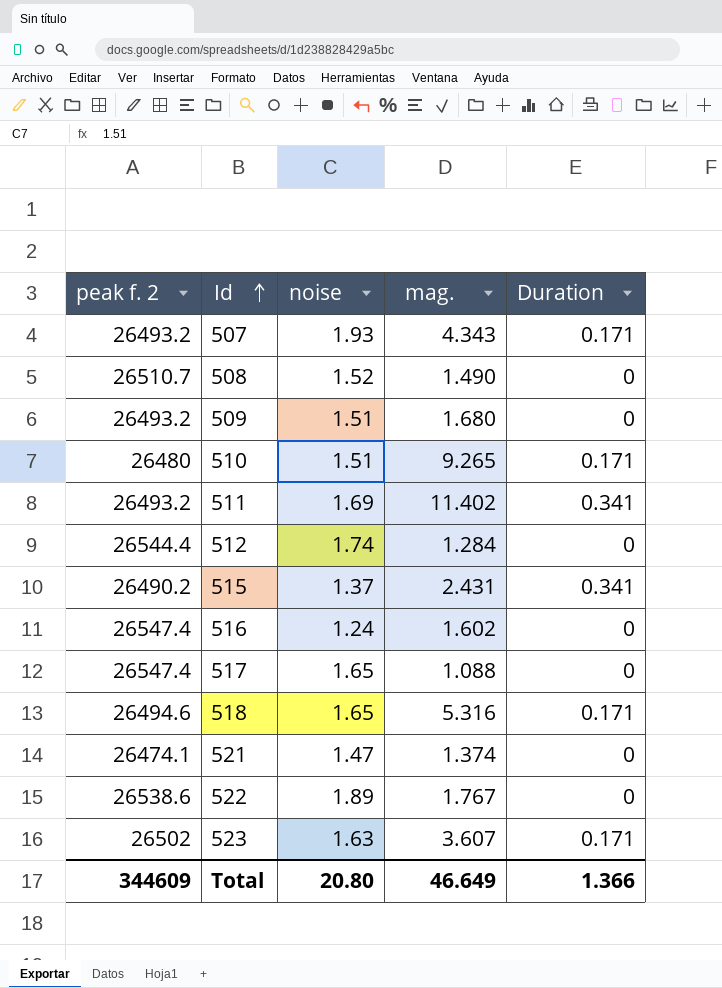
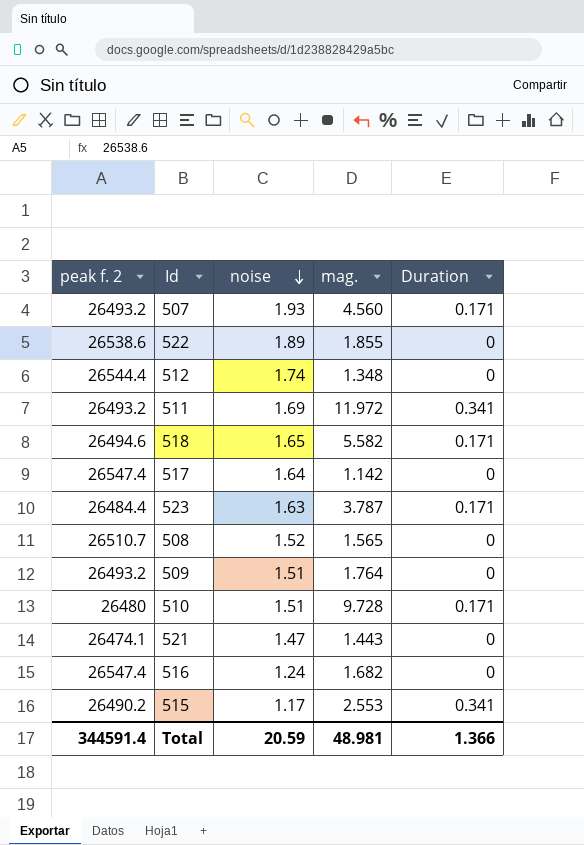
row order: Id ascending -> noise descending
507 | mag.: 4.343 -> 4.560
522 | mag.: 1.767 -> 1.855
512 | mag.: 1.284 -> 1.348
511 | mag.: 11.402 -> 11.972
518 | mag.: 5.316 -> 5.582
517 | noise: 1.65 -> 1.64
517 | mag.: 1.088 -> 1.142
523 | peak f. 2: 26502 -> 26484.4
523 | mag.: 3.607 -> 3.787
508 | mag.: 1.490 -> 1.565
509 | mag.: 1.680 -> 1.764
510 | mag.: 9.265 -> 9.728
521 | mag.: 1.374 -> 1.443
516 | mag.: 1.602 -> 1.682
515 | noise: 1.37 -> 1.17
515 | mag.: 2.431 -> 2.553
Total | peak f. 2: 344609 -> 344591.4
Total | noise: 20.80 -> 20.59
Total | mag.: 46.649 -> 48.981

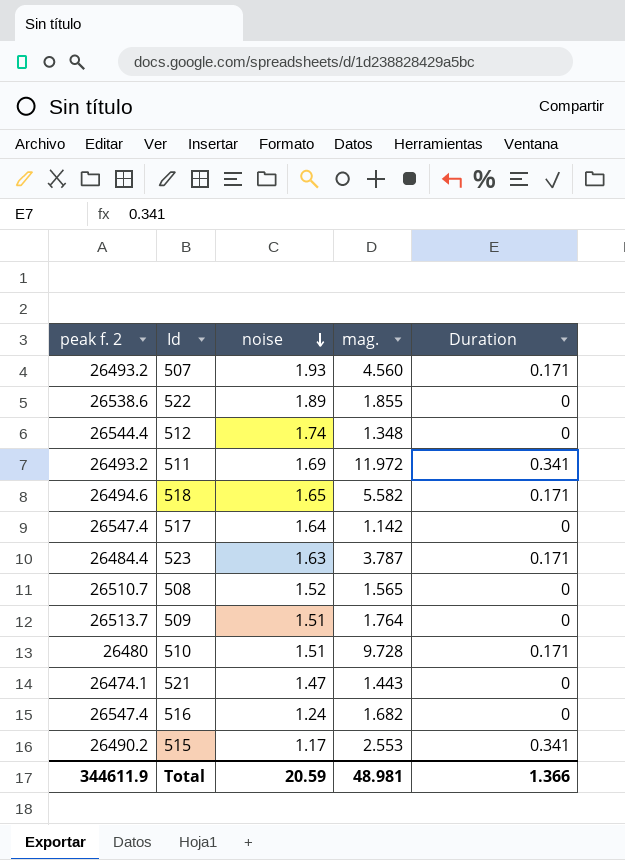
509 | peak f. 2: 26493.2 -> 26513.7
Total | peak f. 2: 344591.4 -> 344611.9

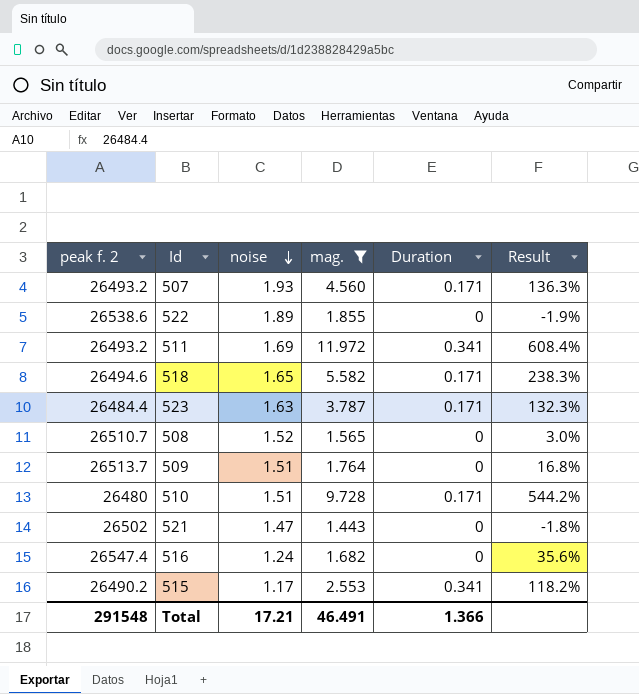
filter: none -> mag. >= 1.443
column Result | formula: none -> ([mag.] - [noise]) / [noise]
521 | peak f. 2: 26474.1 -> 26502
Total | peak f. 2: 344611.9 -> 291548
Total | noise: 20.59 -> 17.21
Total | mag.: 48.981 -> 46.491

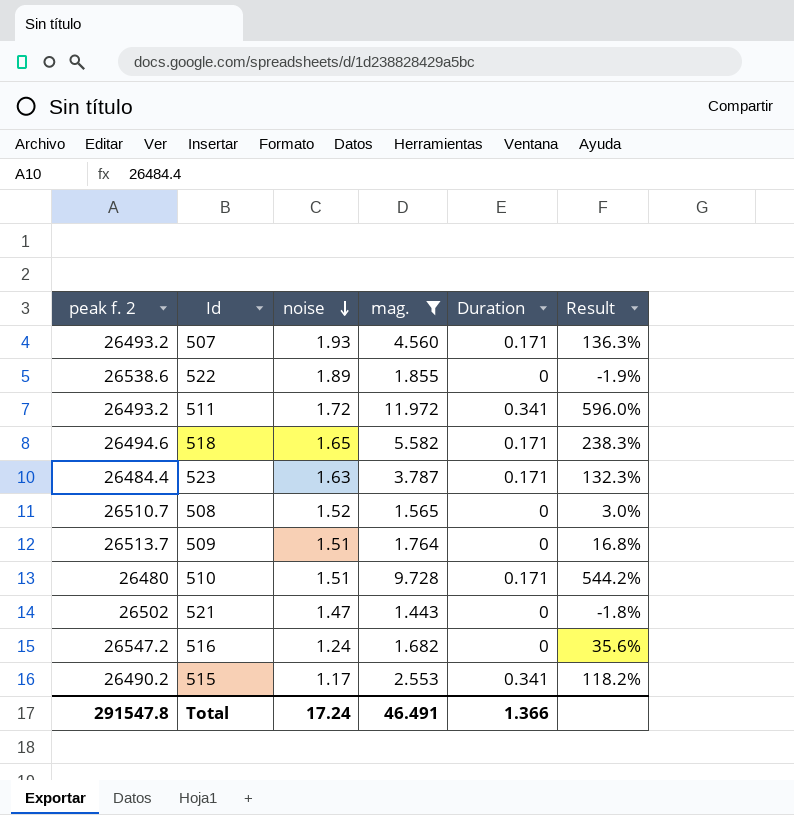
511 | noise: 1.69 -> 1.72
511 | Result: 608.4% -> 596.0%
516 | peak f. 2: 26547.4 -> 26547.2
Total | peak f. 2: 291548 -> 291547.8
Total | noise: 17.21 -> 17.24

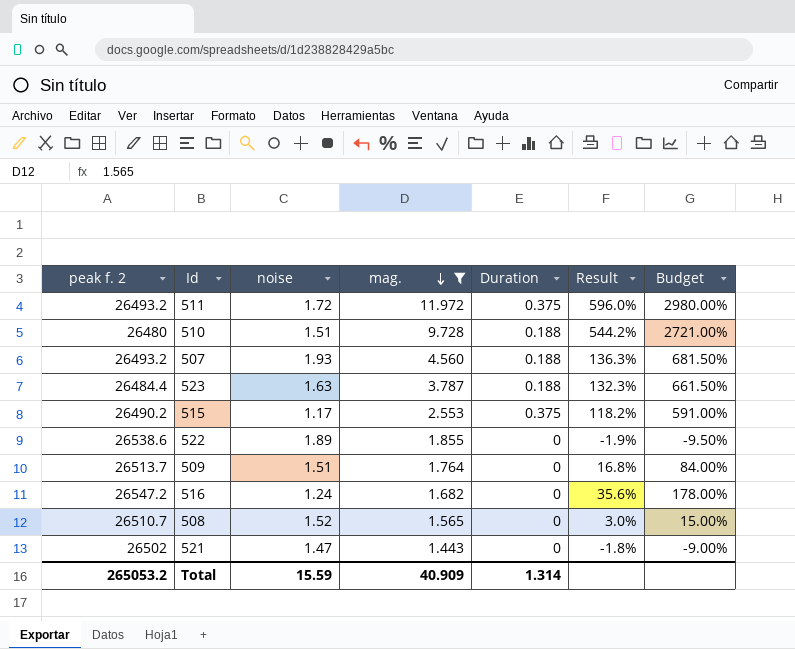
row order: noise descending -> mag. descending
column Budget | formula: none -> [Result] * 5
row 518: 26494.6 | 1.65 | 5.582 | 0.171 | 238.3% -> none
511 | Duration: 0.341 -> 0.375
510 | Duration: 0.171 -> 0.188
507 | Duration: 0.171 -> 0.188
523 | Duration: 0.171 -> 0.188
515 | Duration: 0.341 -> 0.375
Total | peak f. 2: 291547.8 -> 265053.2
Total | noise: 17.24 -> 15.59
Total | mag.: 46.491 -> 40.909
Total | Duration: 1.366 -> 1.314

